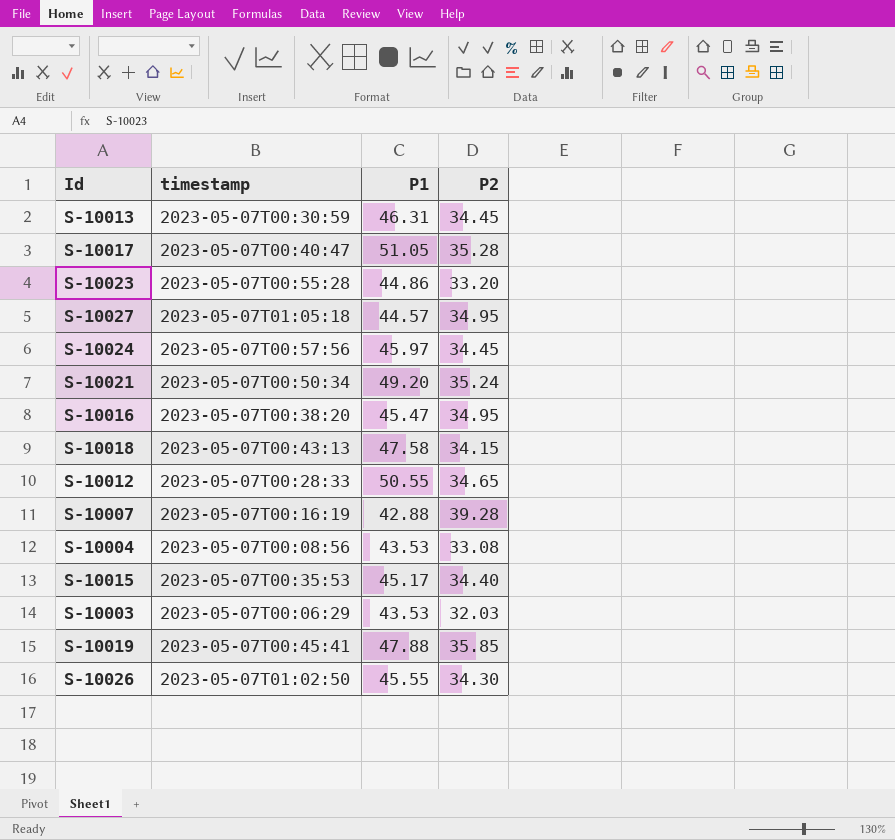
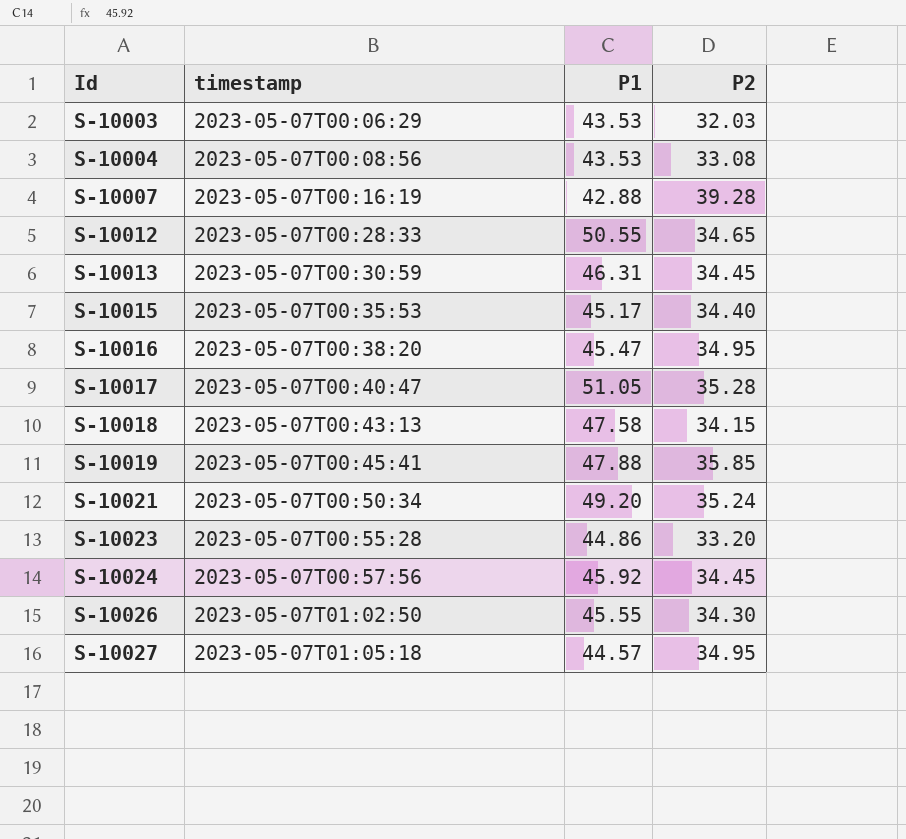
row order: none -> Id ascending
S-10024 | P1: 45.97 -> 45.92

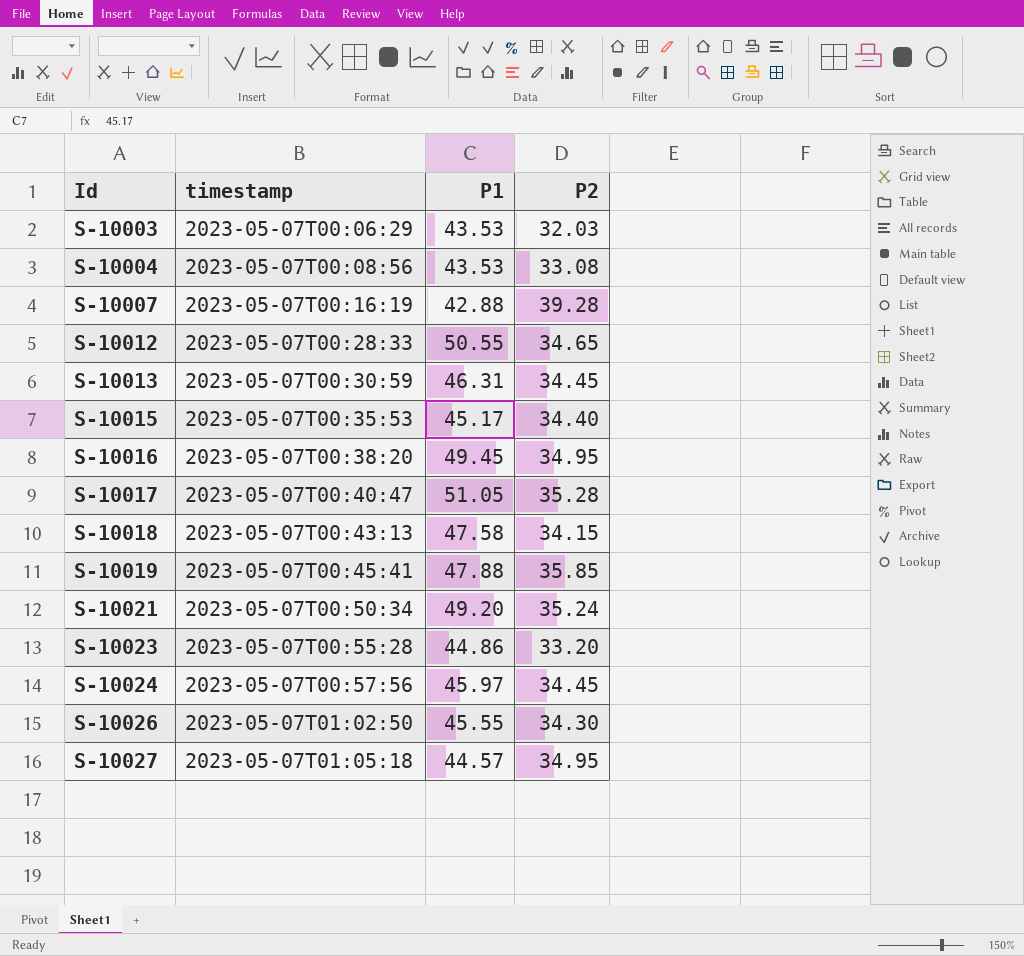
S-10016 | P1: 45.47 -> 49.45
S-10024 | P1: 45.92 -> 45.97

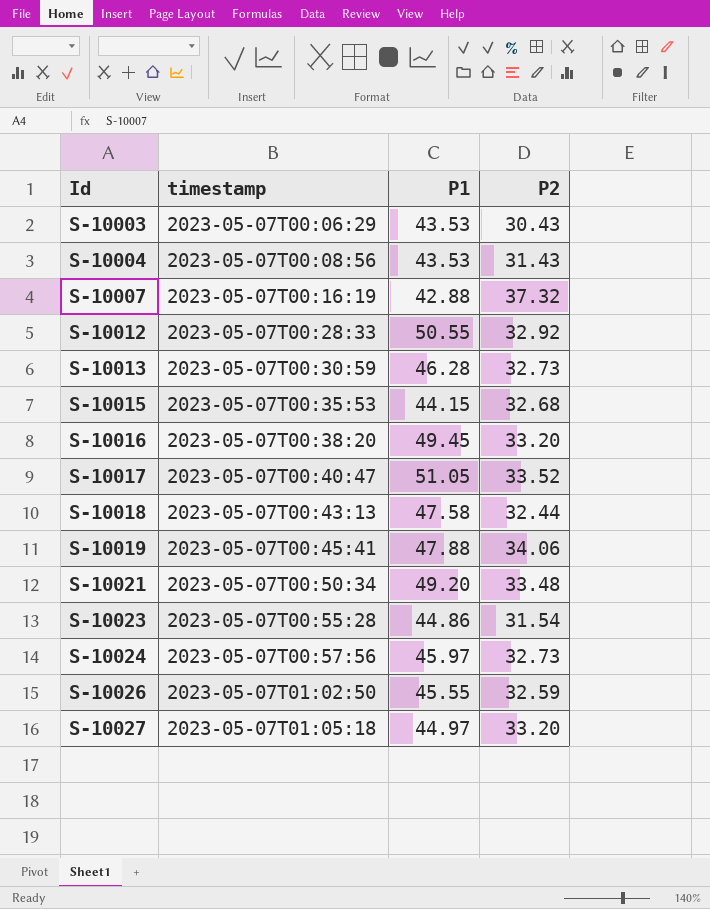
S-10003 | P2: 32.03 -> 30.43
S-10004 | P2: 33.08 -> 31.43
S-10007 | P2: 39.28 -> 37.32
S-10012 | P2: 34.65 -> 32.92
S-10013 | P1: 46.31 -> 46.28
S-10013 | P2: 34.45 -> 32.73
S-10015 | P1: 45.17 -> 44.15
S-10015 | P2: 34.40 -> 32.68
S-10016 | P2: 34.95 -> 33.20
S-10017 | P2: 35.28 -> 33.52
S-10018 | P2: 34.15 -> 32.44
S-10019 | P2: 35.85 -> 34.06
S-10021 | P2: 35.24 -> 33.48
S-10023 | P2: 33.20 -> 31.54
S-10024 | P2: 34.45 -> 32.73
S-10026 | P2: 34.30 -> 32.59
S-10027 | P1: 44.57 -> 44.97
S-10027 | P2: 34.95 -> 33.20

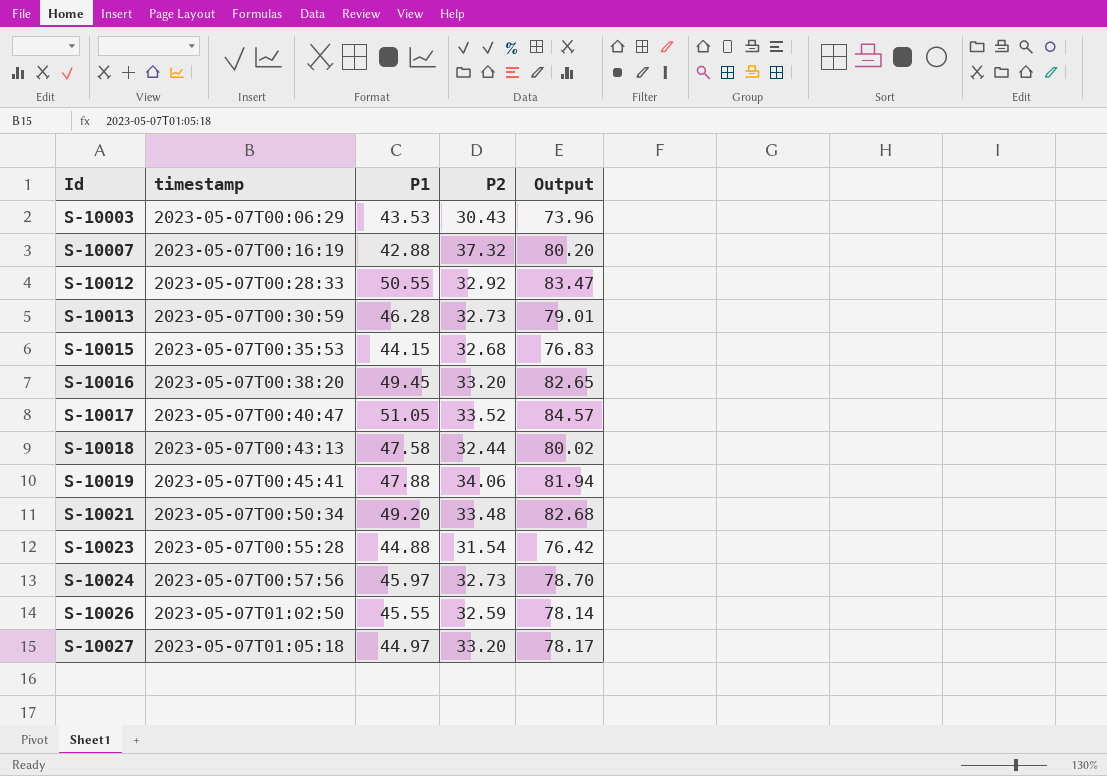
column Output | formula: none -> [P1] + [P2]
row S-10004: 2023-05-07T00:08:56 | 43.53 | 31.43 -> none
S-10023 | P1: 44.86 -> 44.88

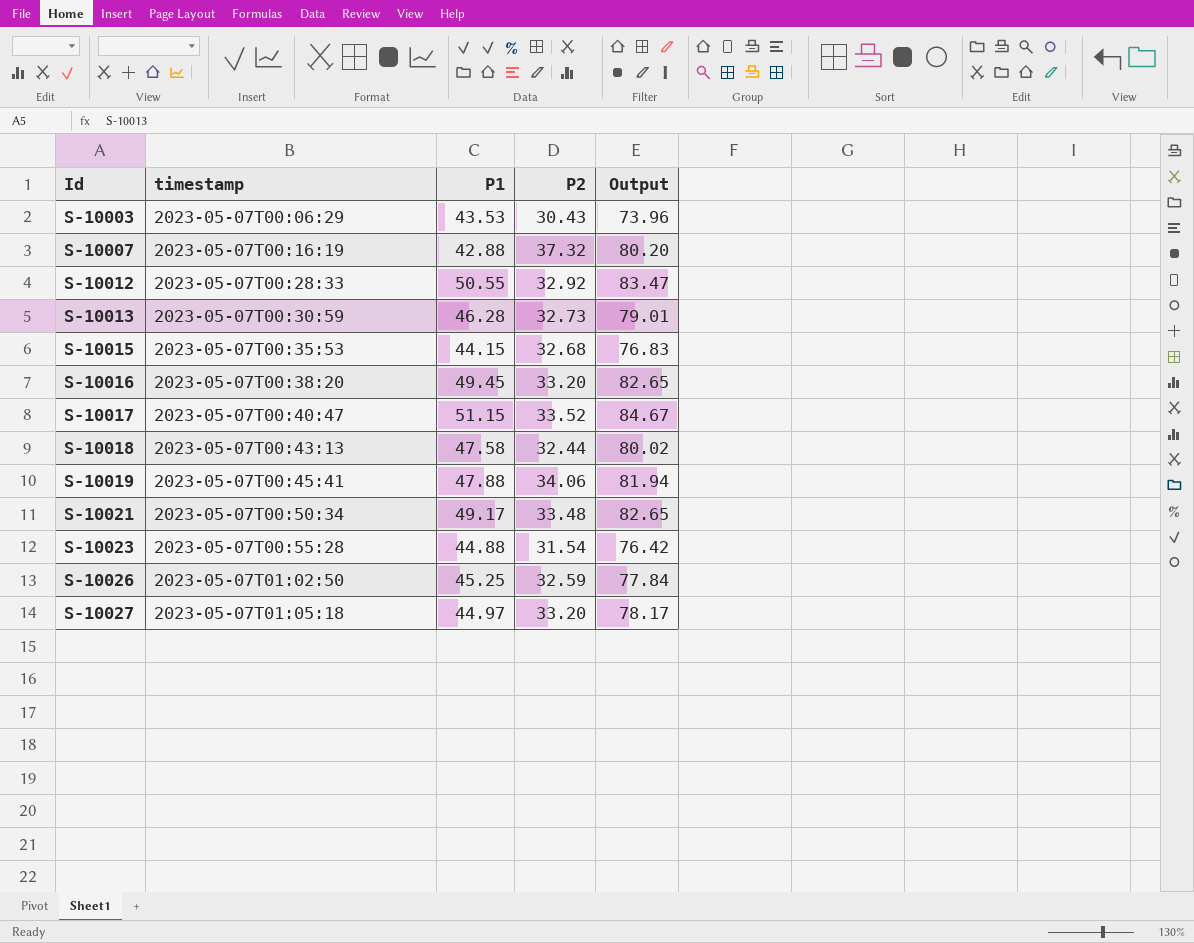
row S-10024: 2023-05-07T00:57:56 | 45.97 | 32.73 | 78.70 -> none
S-10017 | P1: 51.05 -> 51.15
S-10017 | Output: 84.57 -> 84.67
S-10021 | P1: 49.20 -> 49.17
S-10021 | Output: 82.68 -> 82.65
S-10026 | P1: 45.55 -> 45.25
S-10026 | Output: 78.14 -> 77.84

